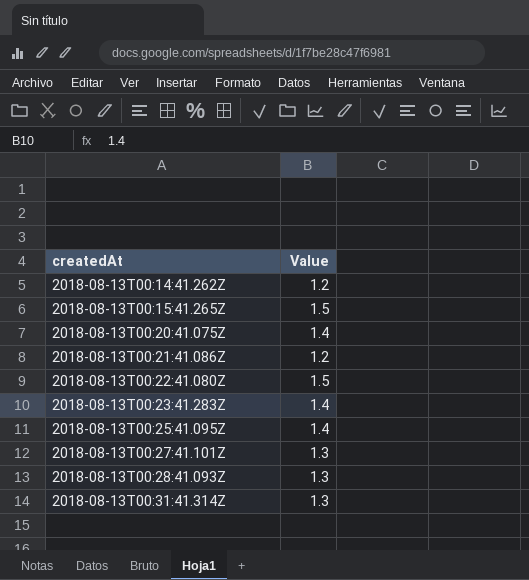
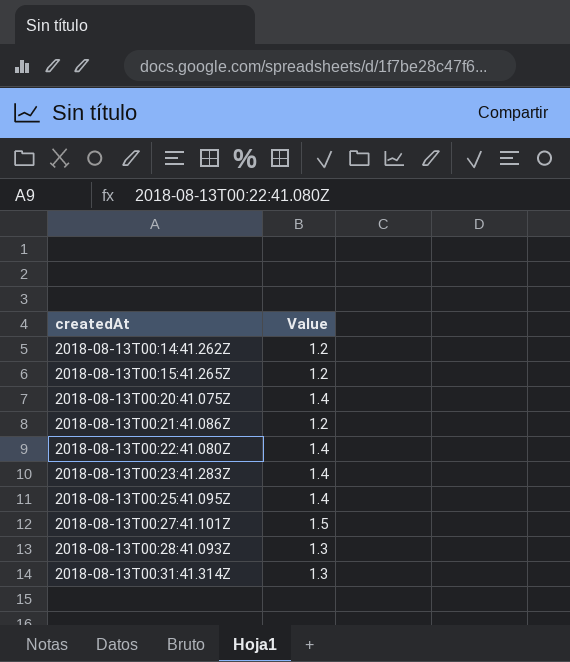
2018-08-13T00:15:41.265Z | Value: 1.5 -> 1.2
2018-08-13T00:22:41.080Z | Value: 1.5 -> 1.4
2018-08-13T00:27:41.101Z | Value: 1.3 -> 1.5

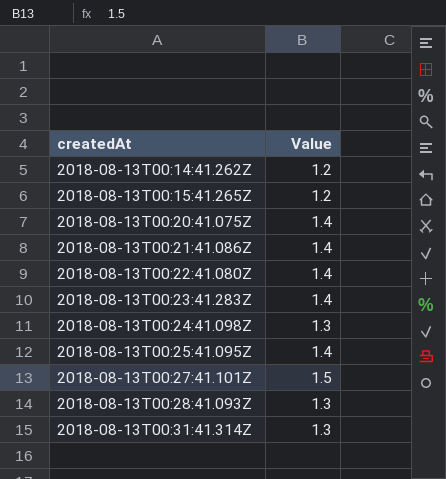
2018-08-13T00:21:41.086Z | Value: 1.2 -> 1.4
row 2018-08-13T00:24:41.098Z: none -> 1.3

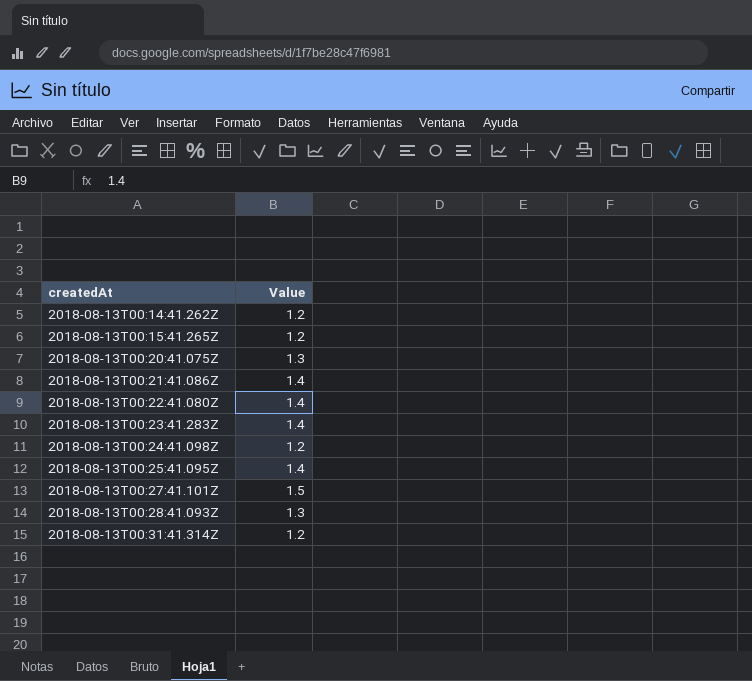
2018-08-13T00:20:41.075Z | Value: 1.4 -> 1.3
2018-08-13T00:24:41.098Z | Value: 1.3 -> 1.2
2018-08-13T00:31:41.314Z | Value: 1.3 -> 1.2

